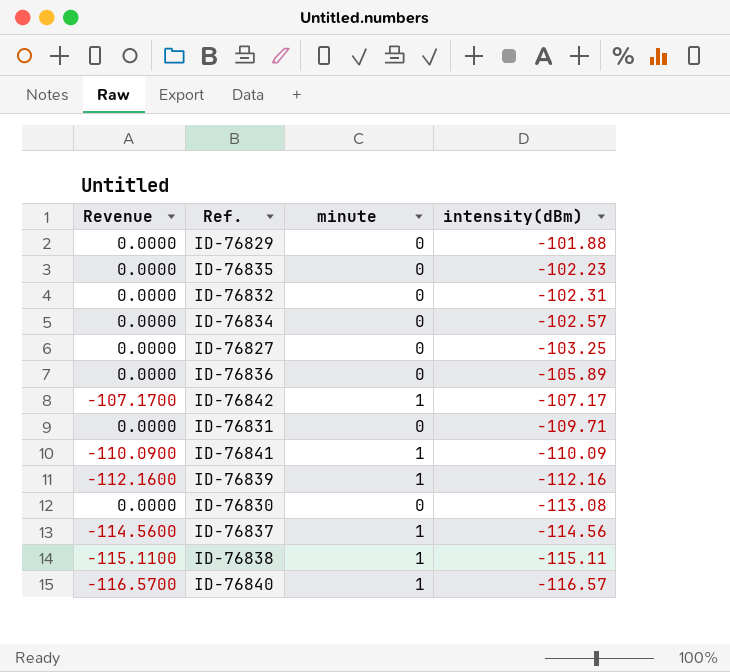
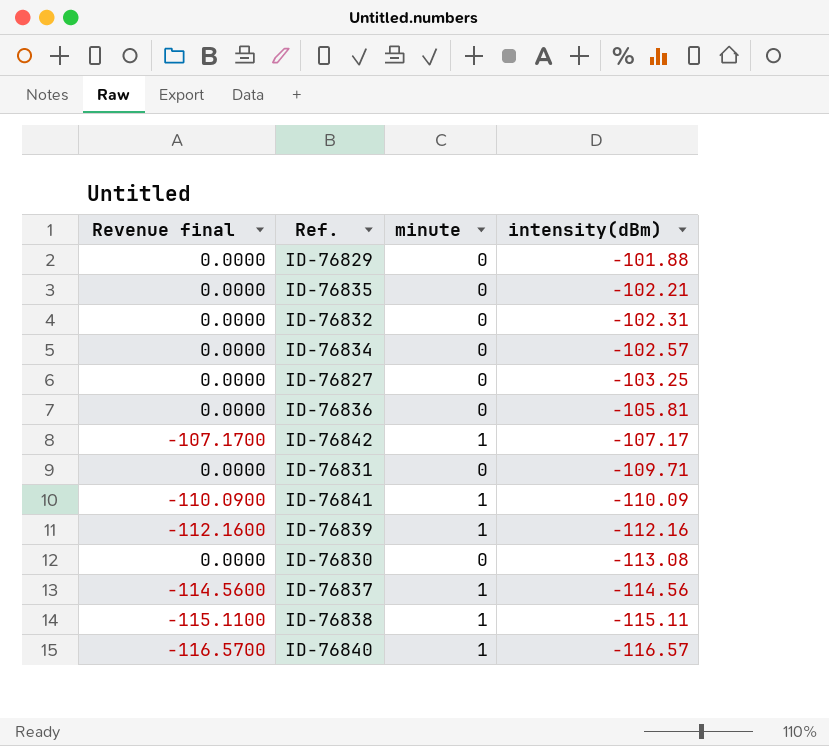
column name: Revenue -> Revenue final
ID-76835 | intensity(dBm): -102.23 -> -102.21
ID-76836 | intensity(dBm): -105.89 -> -105.81

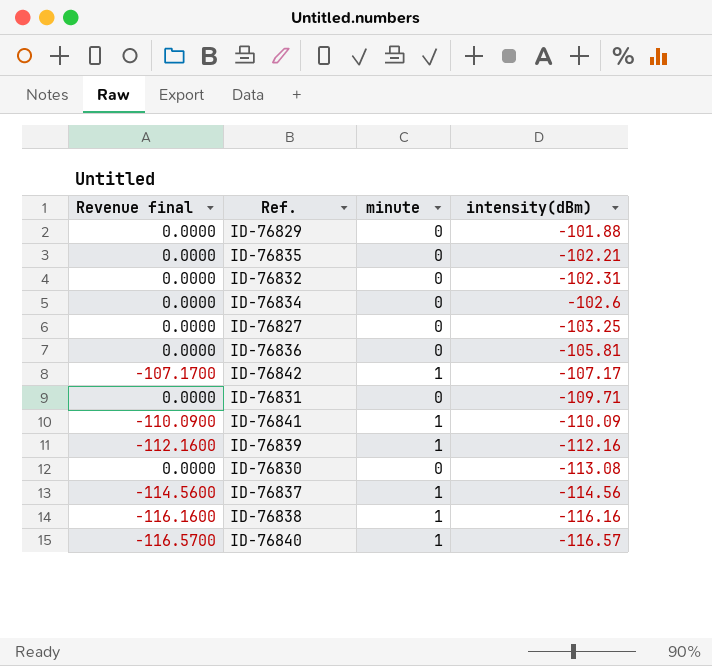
ID-76834 | intensity(dBm): -102.57 -> -102.6
ID-76838 | Revenue final: -115.1100 -> -116.1600
ID-76838 | intensity(dBm): -115.11 -> -116.16

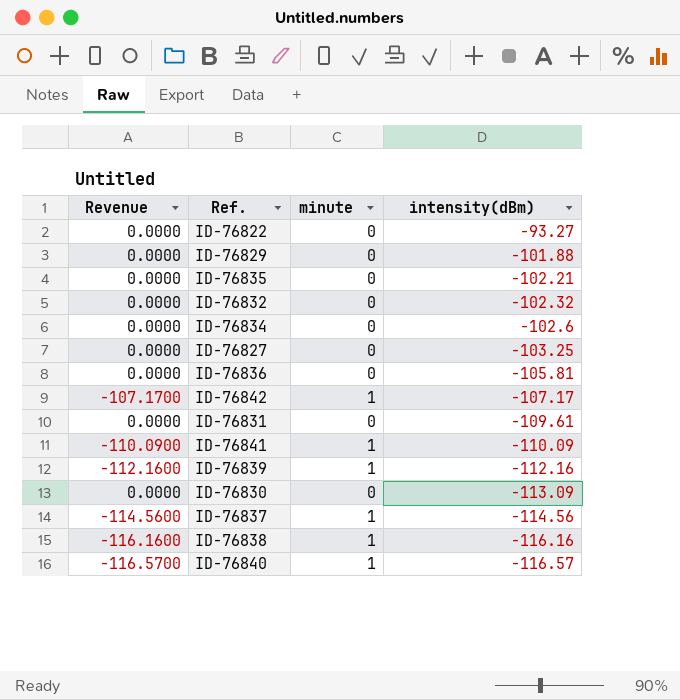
column name: Revenue final -> Revenue
row ID-76822: none -> 0.0000 | 0 | -93.27
ID-76832 | intensity(dBm): -102.31 -> -102.32
ID-76831 | intensity(dBm): -109.71 -> -109.61
ID-76830 | intensity(dBm): -113.08 -> -113.09

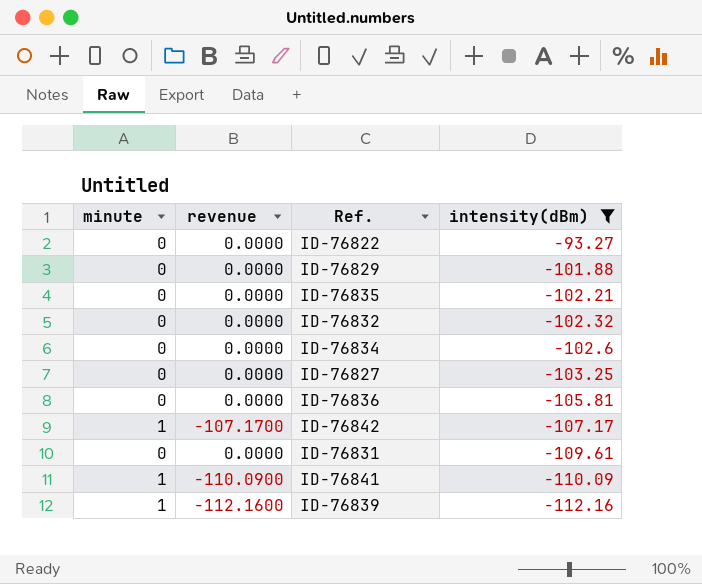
filter: none -> intensity(dBm) >= -112.16
column minute | position: 3 -> 1
column name: Revenue -> revenue

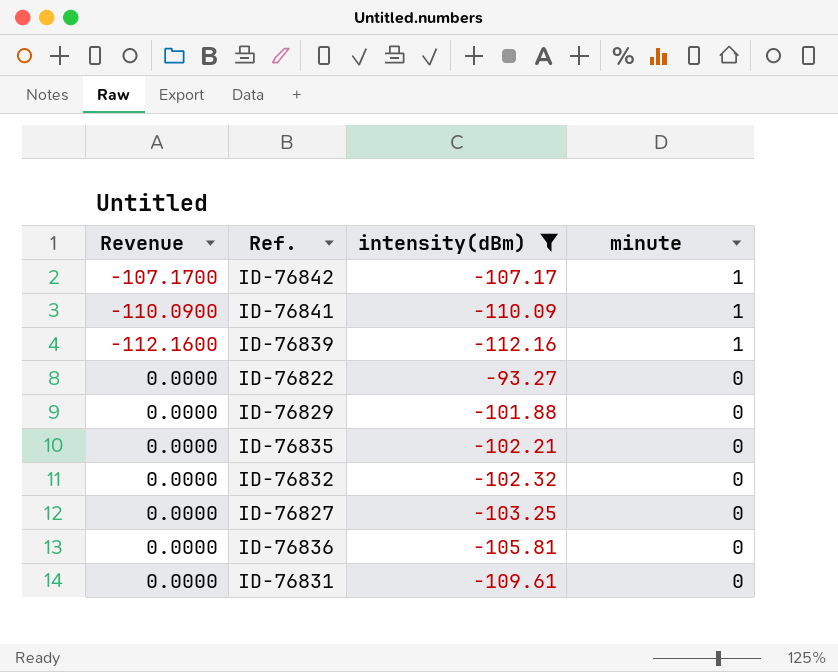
row order: intensity(dBm) descending -> minute descending
column name: revenue -> Revenue
column minute | position: 1 -> 4
row ID-76834: 0 | 0.0000 | -102.6 -> none

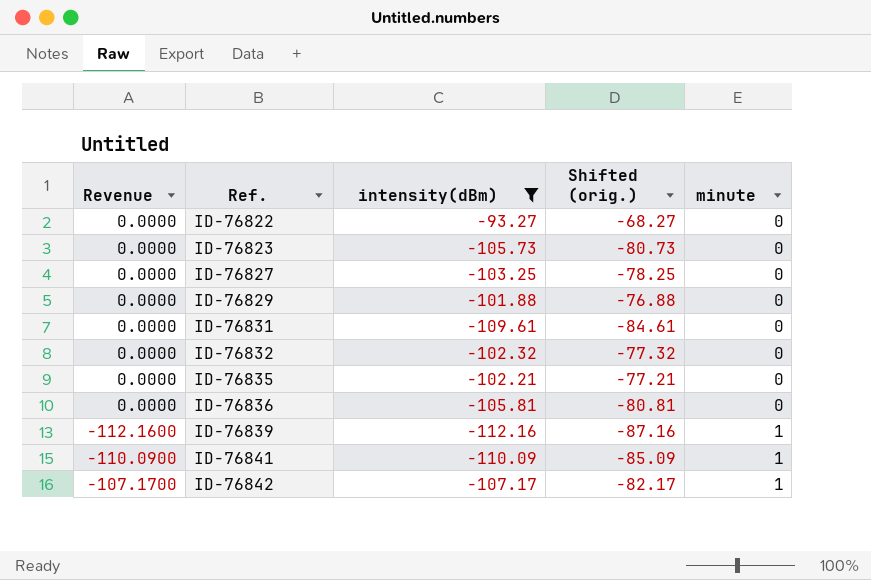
row order: minute descending -> Ref. ascending
column Shifted (orig.) | formula: none -> [intensity(dBm)] + 25
row ID-76823: none -> 0.0000 | -105.73 | -80.73 | 0

